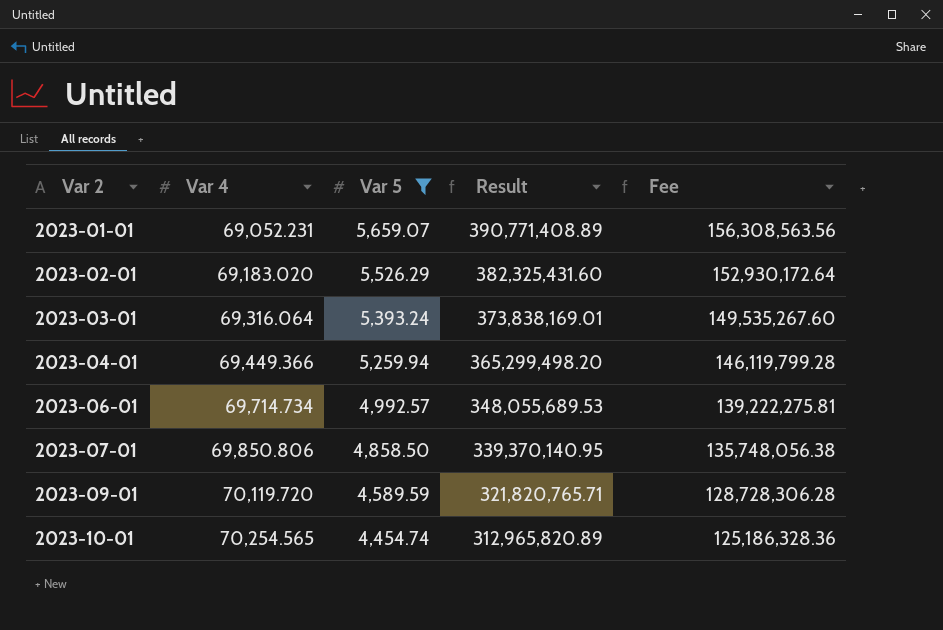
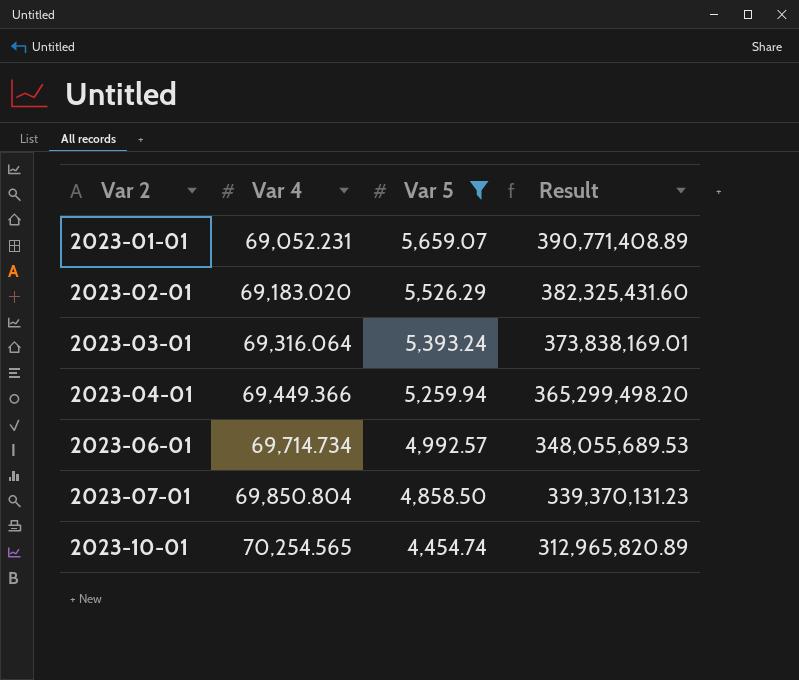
column Fee | formula: [Result] * 0.4 -> none
row 2023-09-01: 70,119.720 | 4,589.59 | 321,820,765.71 | 128,728,306.28 -> none
2023-07-01 | Var 4: 69,850.806 -> 69,850.804
2023-07-01 | Result: 339,370,140.95 -> 339,370,131.23

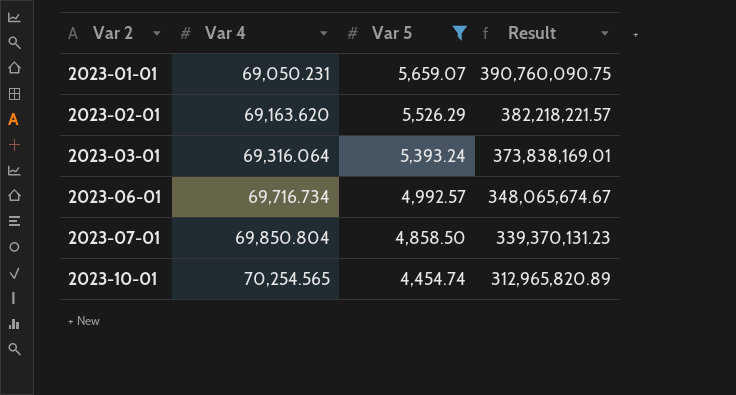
row 2023-04-01: 69,449.366 | 5,259.94 | 365,299,498.20 -> none
2023-01-01 | Var 4: 69,052.231 -> 69,050.231
2023-01-01 | Result: 390,771,408.89 -> 390,760,090.75
2023-02-01 | Var 4: 69,183.020 -> 69,163.620
2023-02-01 | Result: 382,325,431.60 -> 382,218,221.57
2023-06-01 | Var 4: 69,714.734 -> 69,716.734
2023-06-01 | Result: 348,055,689.53 -> 348,065,674.67

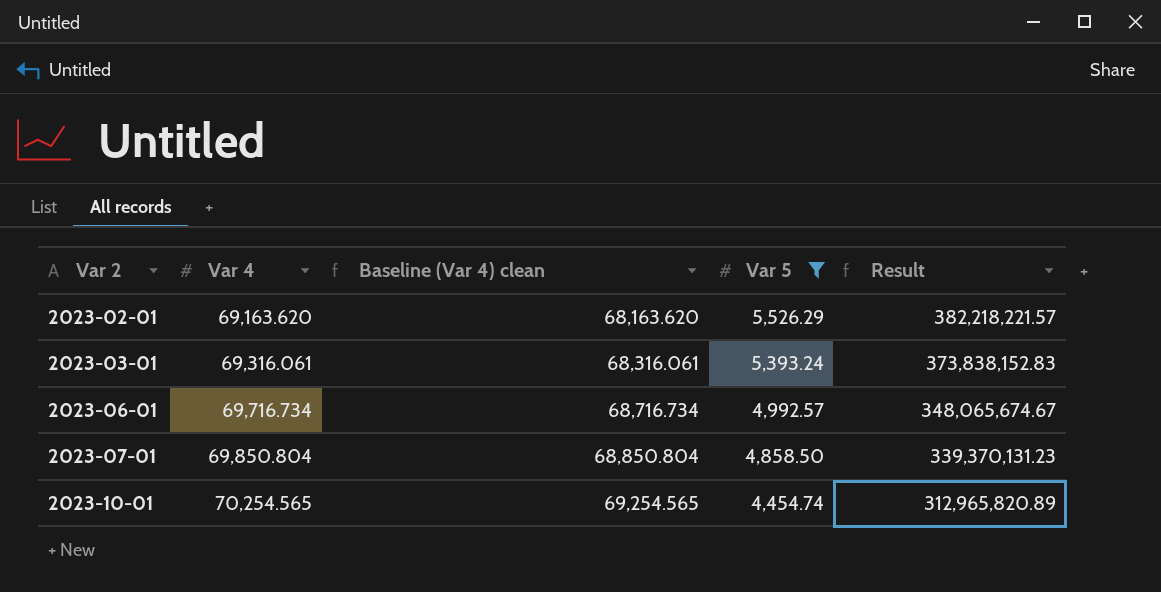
column Baseline (Var 4) clean | formula: none -> [Var 4] - 1000
row 2023-01-01: 69,050.231 | 5,659.07 | 390,760,090.75 -> none
2023-03-01 | Var 4: 69,316.064 -> 69,316.061
2023-03-01 | Result: 373,838,169.01 -> 373,838,152.83

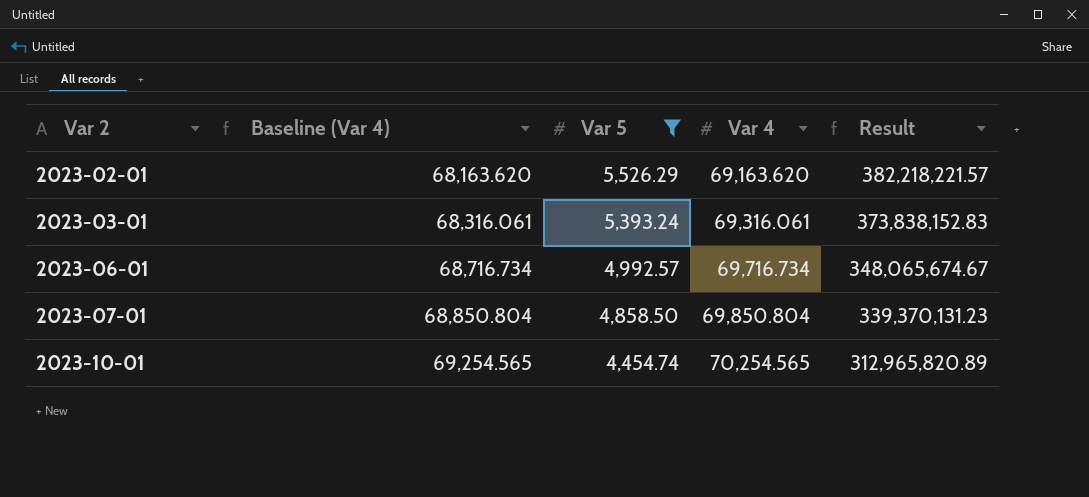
column name: Baseline (Var 4) clean -> Baseline (Var 4)
column Var 4 | position: 2 -> 4

